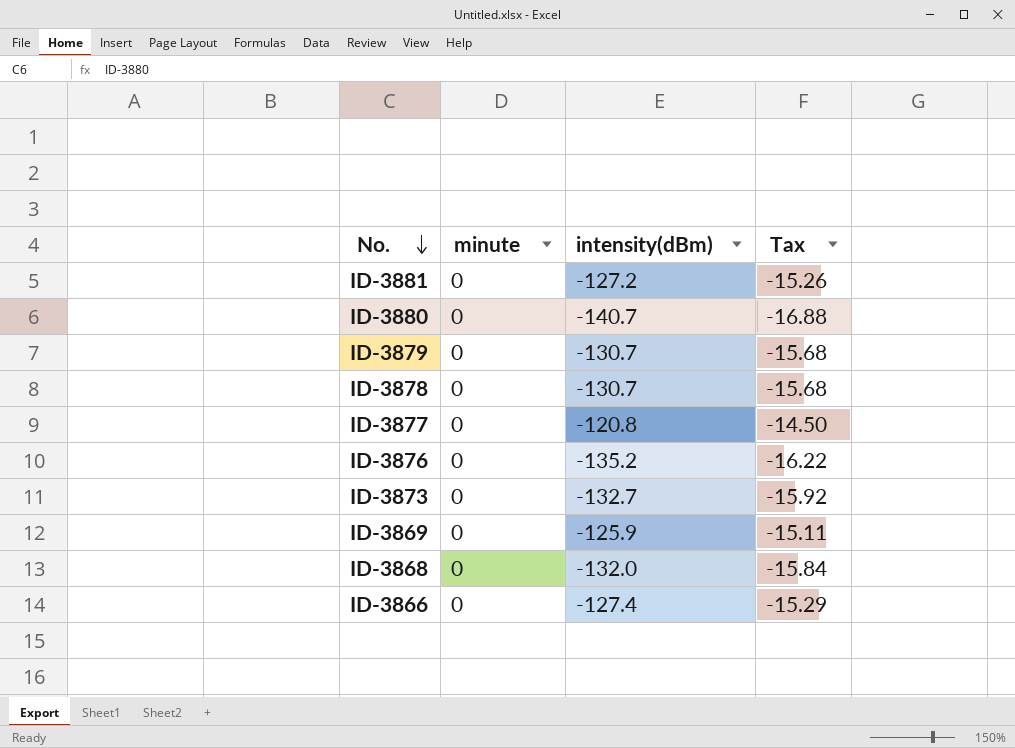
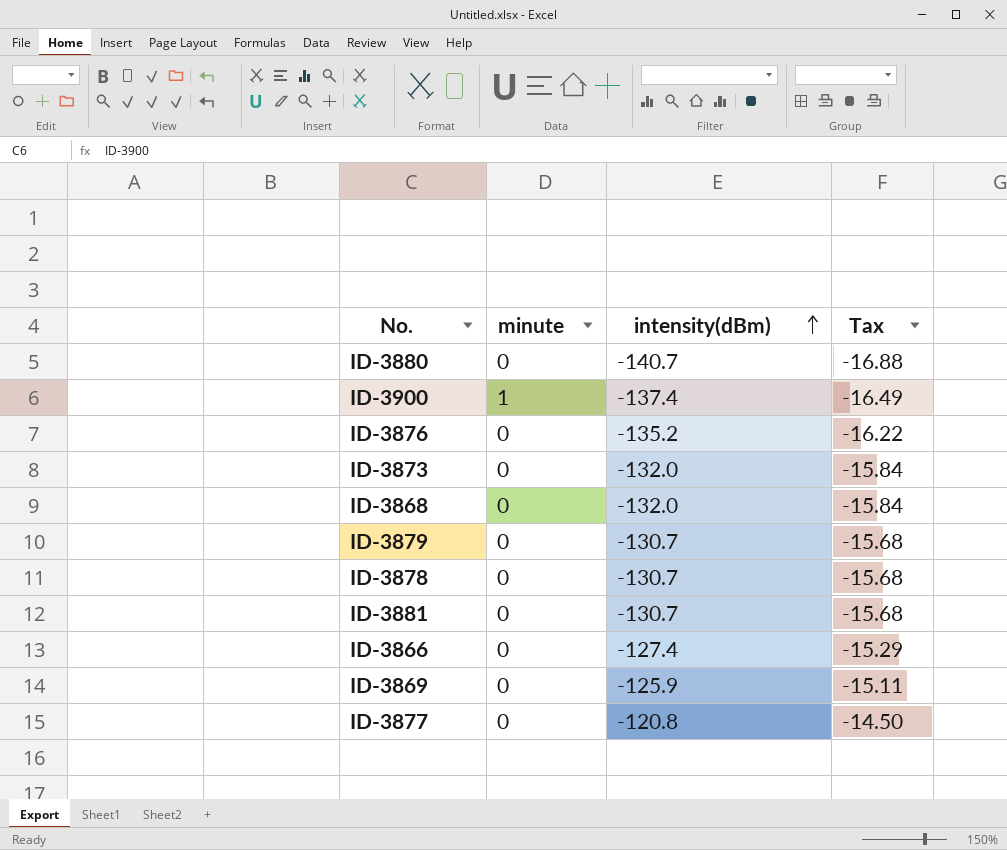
row order: No. descending -> intensity(dBm) ascending
row ID-3900: none -> 1 | -137.4 | -16.49
ID-3873 | intensity(dBm): -132.7 -> -132.0
ID-3873 | Tax: -15.92 -> -15.84
ID-3881 | intensity(dBm): -127.2 -> -130.7
ID-3881 | Tax: -15.26 -> -15.68

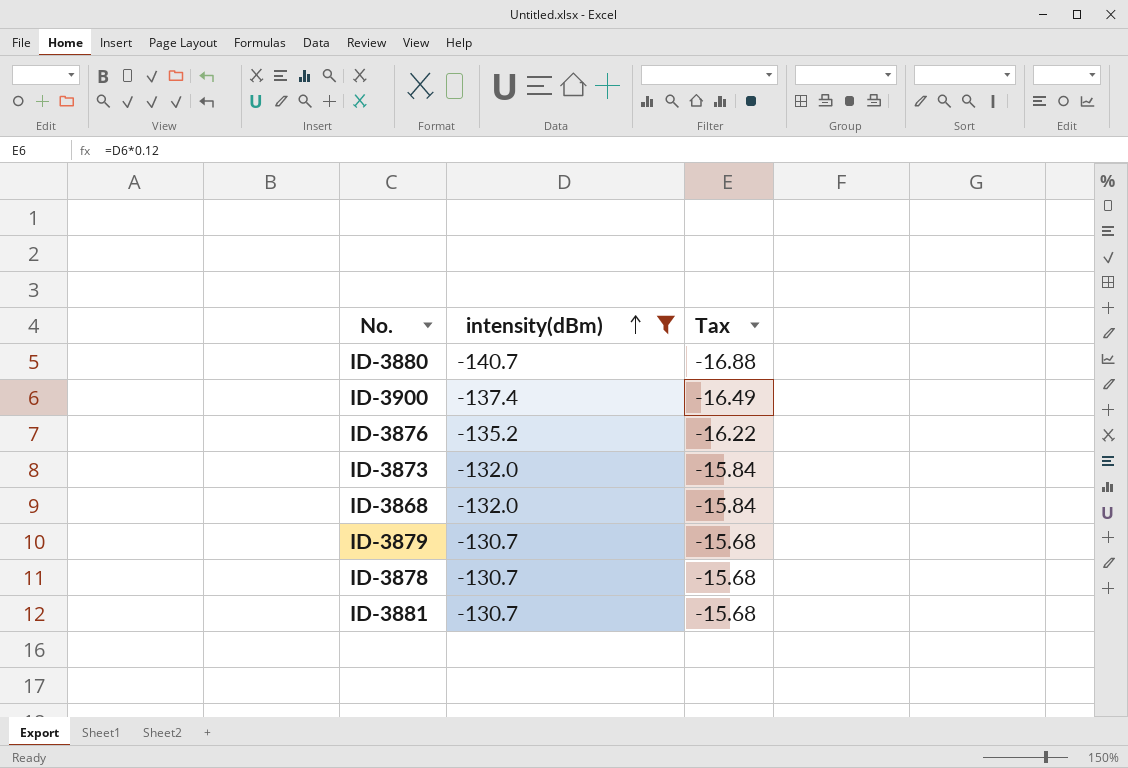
filter: none -> intensity(dBm) <= -130.7
column minute | position: 2 -> none

